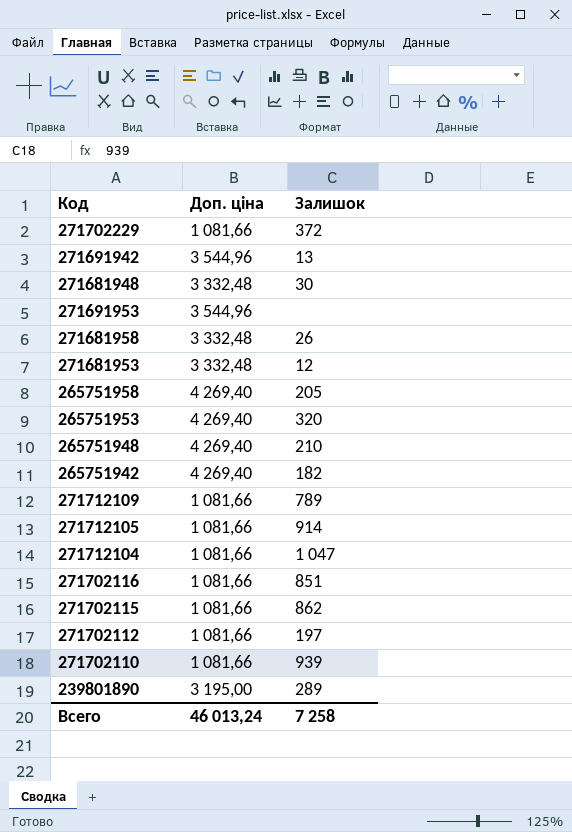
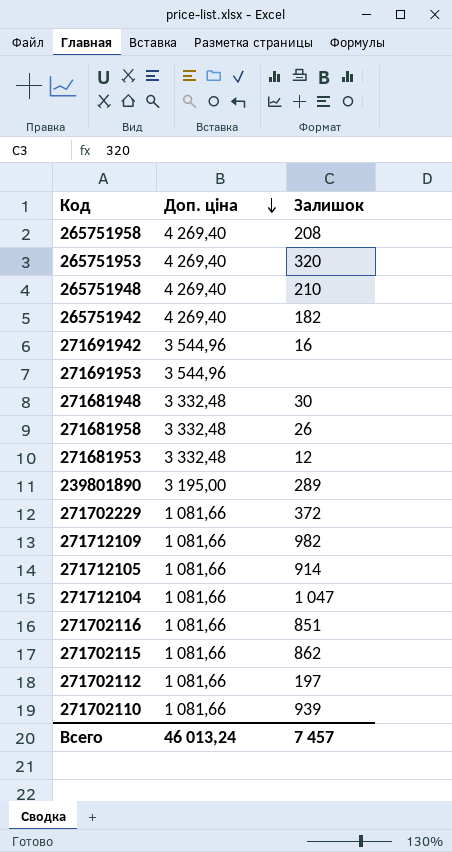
row order: none -> Доп. ціна descending
265751958 | Залишок: 205 -> 208
271691942 | Залишок: 13 -> 16
271712109 | Залишок: 789 -> 982
Всего | Залишок: 7 258 -> 7 457

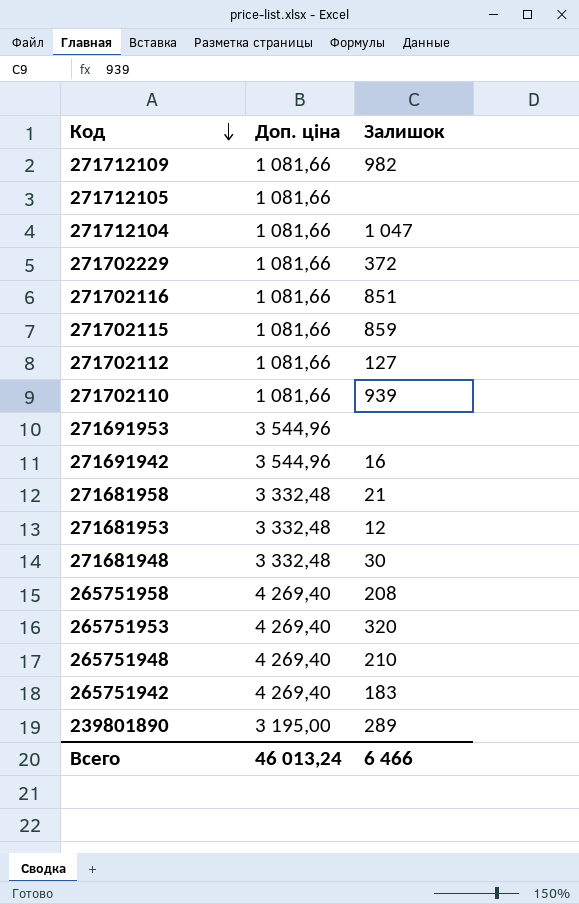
row order: Доп. ціна descending -> Код descending
271712105 | Залишок: 914 -> none
271702115 | Залишок: 862 -> 859
271702112 | Залишок: 197 -> 127
271681958 | Залишок: 26 -> 21
265751942 | Залишок: 182 -> 183
Всего | Залишок: 7 457 -> 6 466

